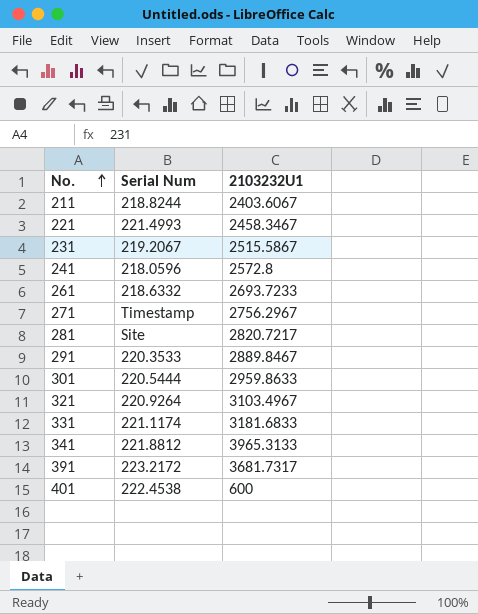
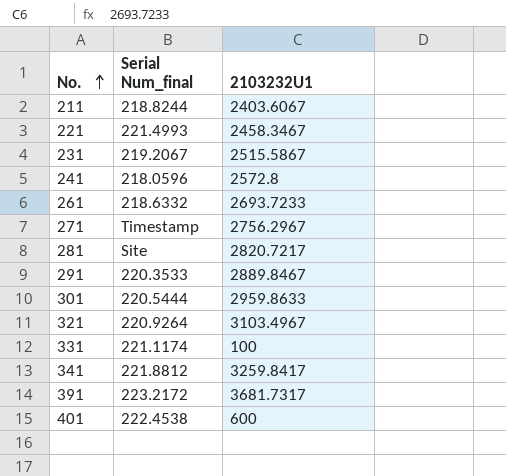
column name: Serial Num -> Serial Num_final
331 | 2103232U1: 3181.6833 -> 100
341 | 2103232U1: 3965.3133 -> 3259.8417

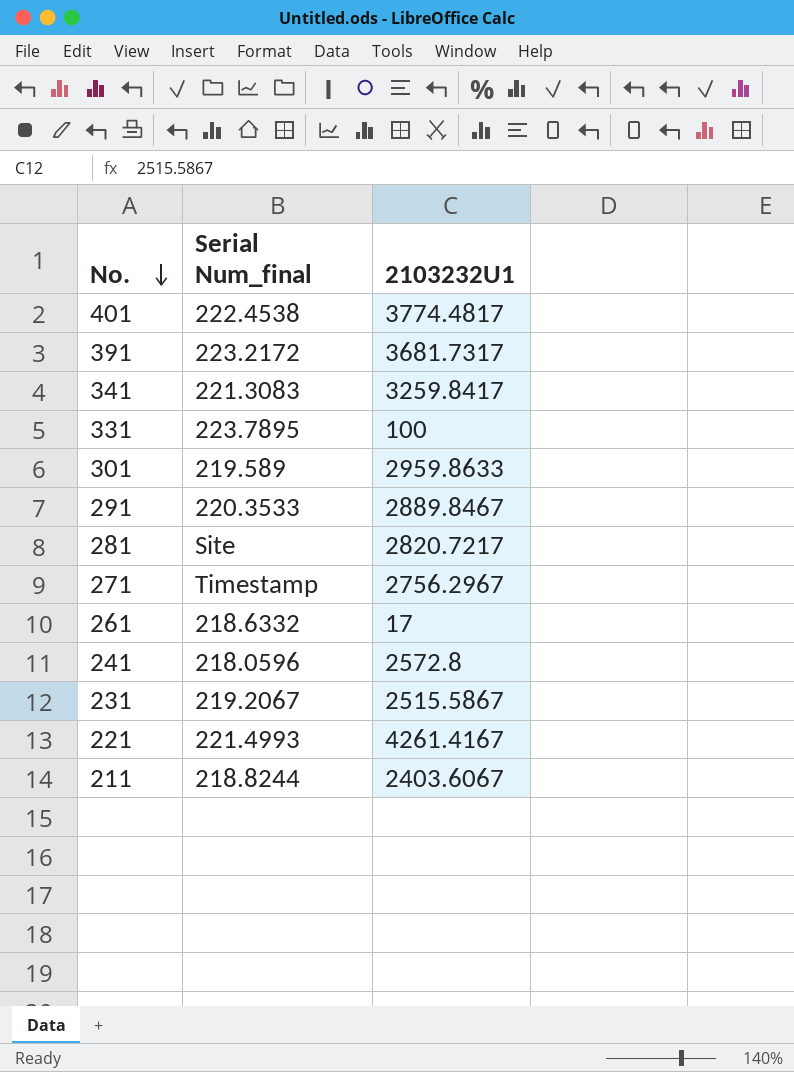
row order: No. ascending -> No. descending
row 321: 220.9264 | 3103.4967 -> none
401 | 2103232U1: 600 -> 3774.4817
341 | Serial Num_final: 221.8812 -> 221.3083
331 | Serial Num_final: 221.1174 -> 223.7895
301 | Serial Num_final: 220.5444 -> 219.589
261 | 2103232U1: 2693.7233 -> 17
221 | 2103232U1: 2458.3467 -> 4261.4167

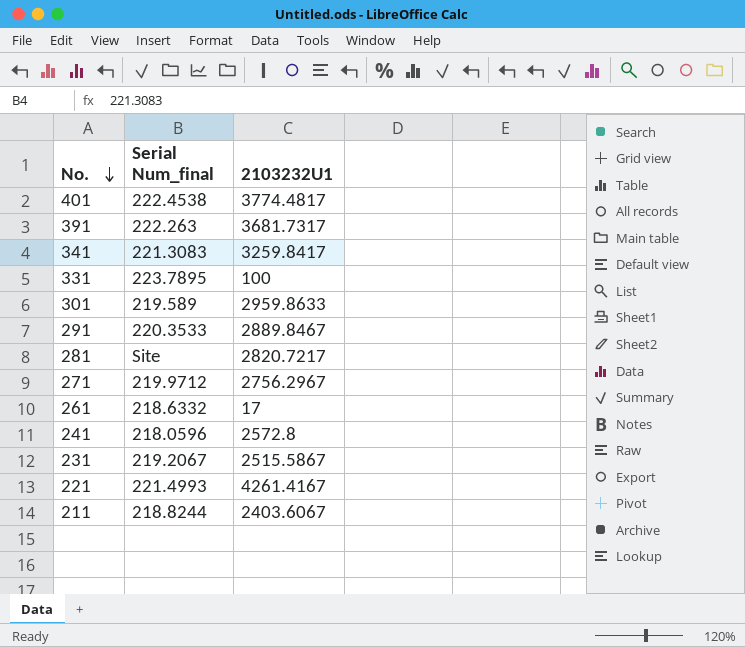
391 | Serial Num_final: 223.2172 -> 222.263
271 | Serial Num_final: Timestamp -> 219.9712

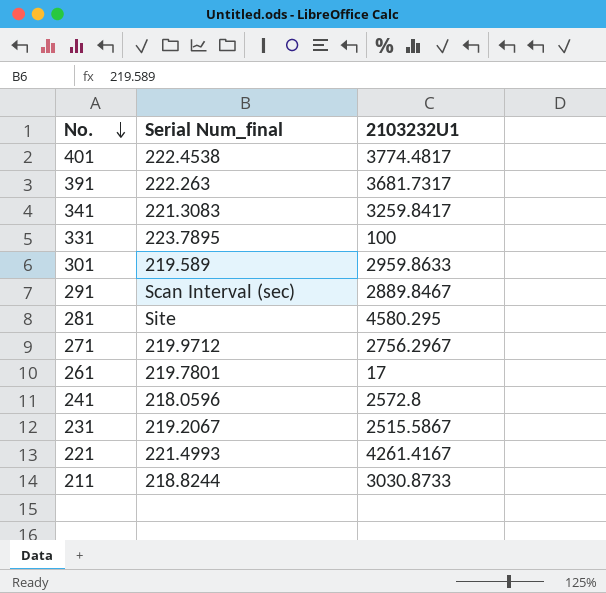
291 | Serial Num_final: 220.3533 -> Scan Interval (sec)
281 | 2103232U1: 2820.7217 -> 4580.295
261 | Serial Num_final: 218.6332 -> 219.7801
211 | 2103232U1: 2403.6067 -> 3030.8733

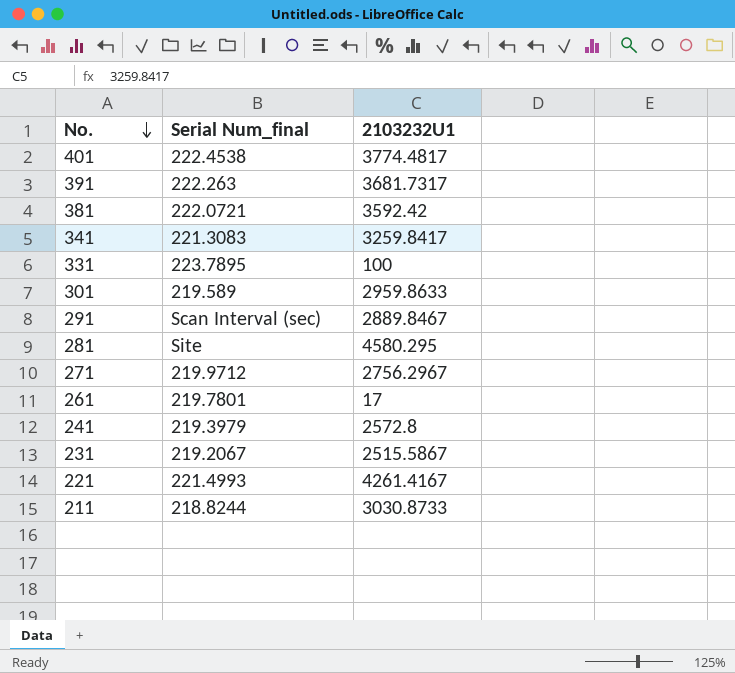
row 381: none -> 222.0721 | 3592.42
241 | Serial Num_final: 218.0596 -> 219.3979

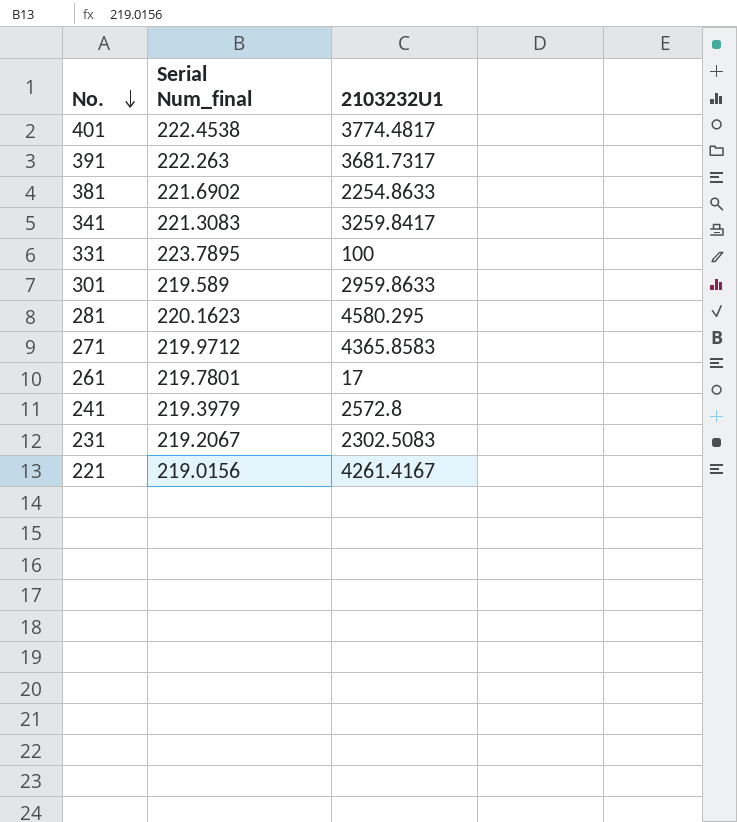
row 291: Scan Interval (sec) | 2889.8467 -> none
row 211: 218.8244 | 3030.8733 -> none
381 | Serial Num_final: 222.0721 -> 221.6902
381 | 2103232U1: 3592.42 -> 2254.8633
281 | Serial Num_final: Site -> 220.1623
271 | 2103232U1: 2756.2967 -> 4365.8583
231 | 2103232U1: 2515.5867 -> 2302.5083
221 | Serial Num_final: 221.4993 -> 219.0156

